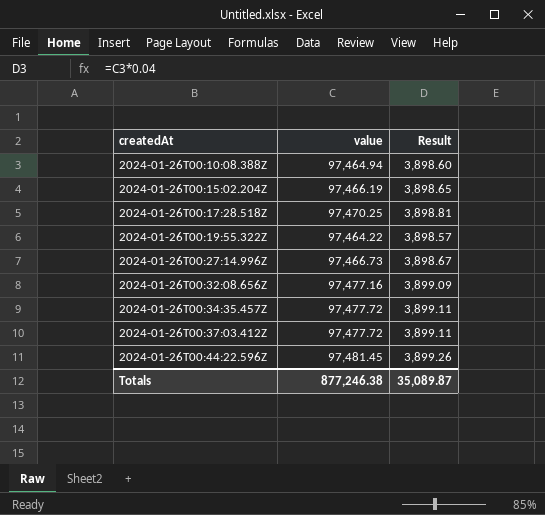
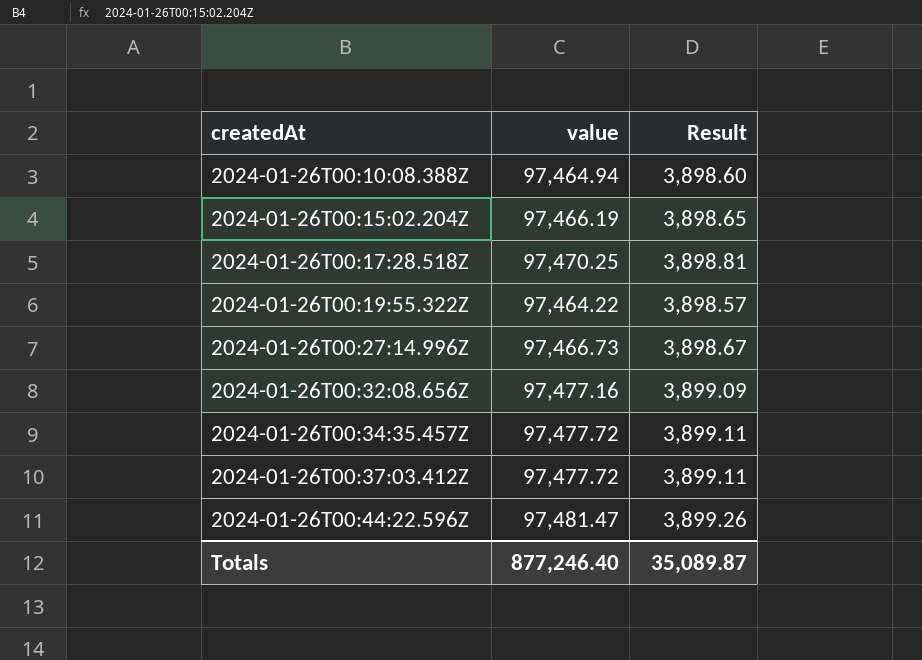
2024-01-26T00:44:22.596Z | value: 97,481.45 -> 97,481.47
Totals | value: 877,246.38 -> 877,246.40

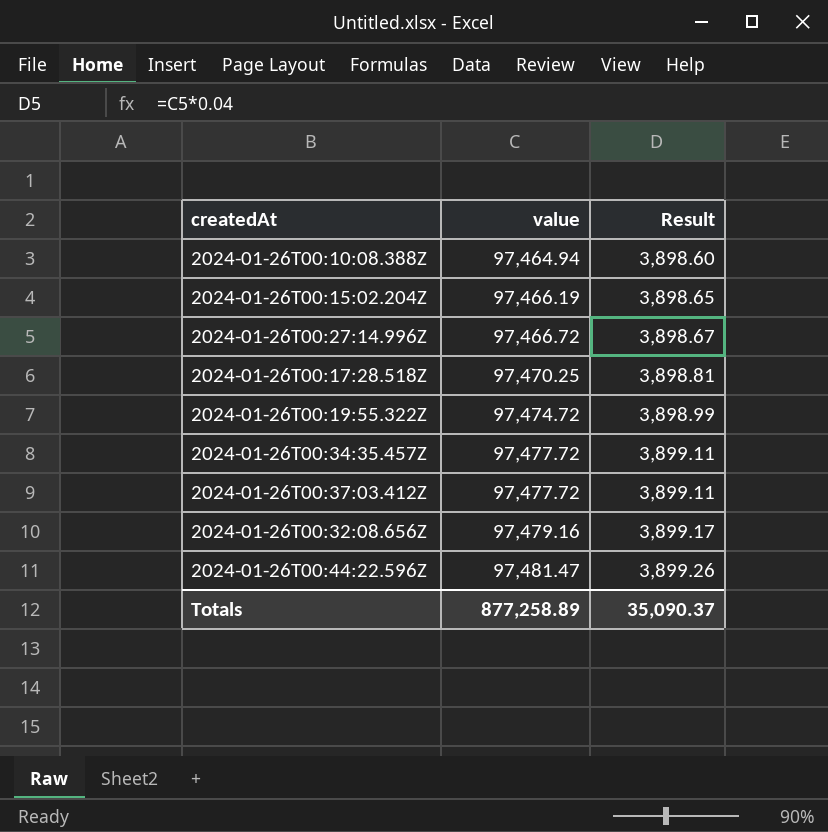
row order: createdAt ascending -> value ascending
2024-01-26T00:27:14.996Z | value: 97,466.73 -> 97,466.72
2024-01-26T00:19:55.322Z | value: 97,464.22 -> 97,474.72
2024-01-26T00:19:55.322Z | Result: 3,898.57 -> 3,898.99
2024-01-26T00:32:08.656Z | value: 97,477.16 -> 97,479.16
2024-01-26T00:32:08.656Z | Result: 3,899.09 -> 3,899.17
Totals | value: 877,246.40 -> 877,258.89
Totals | Result: 35,089.87 -> 35,090.37

